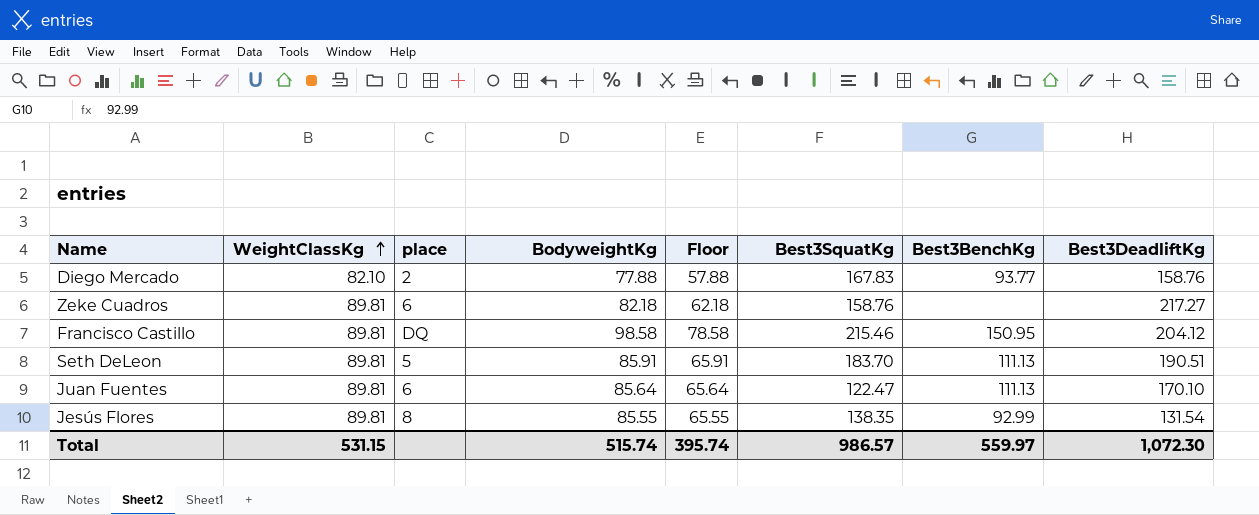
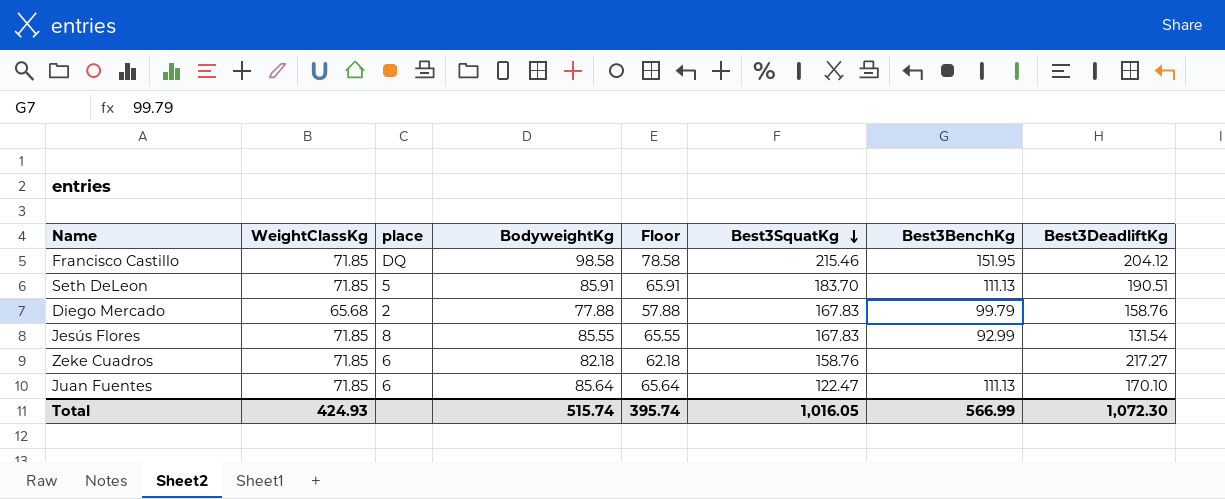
row order: WeightClassKg ascending -> Best3SquatKg descending
Francisco Castillo | WeightClassKg: 89.81 -> 71.85
Francisco Castillo | Best3BenchKg: 150.95 -> 151.95
Seth DeLeon | WeightClassKg: 89.81 -> 71.85
Diego Mercado | WeightClassKg: 82.10 -> 65.68
Diego Mercado | Best3BenchKg: 93.77 -> 99.79
Jesús Flores | WeightClassKg: 89.81 -> 71.85
Jesús Flores | Best3SquatKg: 138.35 -> 167.83
Zeke Cuadros | WeightClassKg: 89.81 -> 71.85
Juan Fuentes | WeightClassKg: 89.81 -> 71.85
Total | WeightClassKg: 531.15 -> 424.93
Total | Best3SquatKg: 986.57 -> 1,016.05
Total | Best3BenchKg: 559.97 -> 566.99

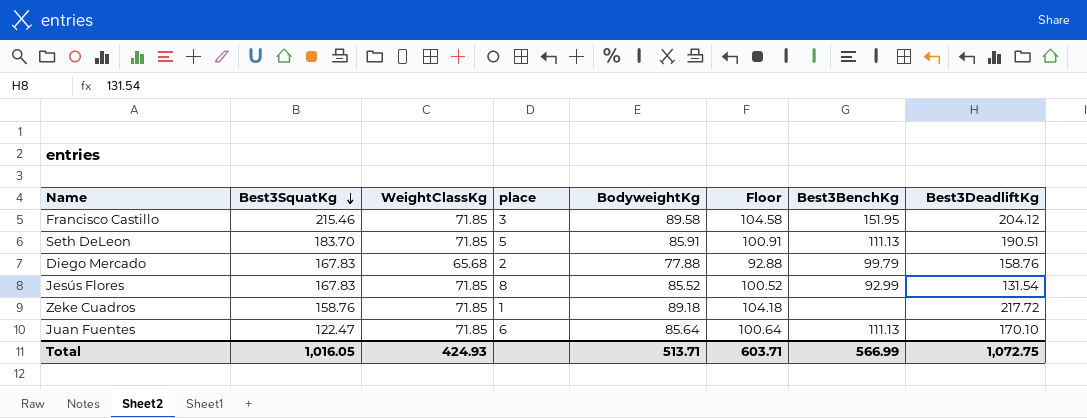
column Best3SquatKg | position: 6 -> 2
column Floor | formula: [BodyweightKg] - 20 -> [BodyweightKg] + 15
Francisco Castillo | place: DQ -> 3
Francisco Castillo | BodyweightKg: 98.58 -> 89.58
Jesús Flores | BodyweightKg: 85.55 -> 85.52
Zeke Cuadros | place: 6 -> 1
Zeke Cuadros | BodyweightKg: 82.18 -> 89.18
Zeke Cuadros | Best3DeadliftKg: 217.27 -> 217.72
Total | BodyweightKg: 515.74 -> 513.71
Total | Floor: 395.74 -> 603.71
Total | Best3DeadliftKg: 1,072.30 -> 1,072.75

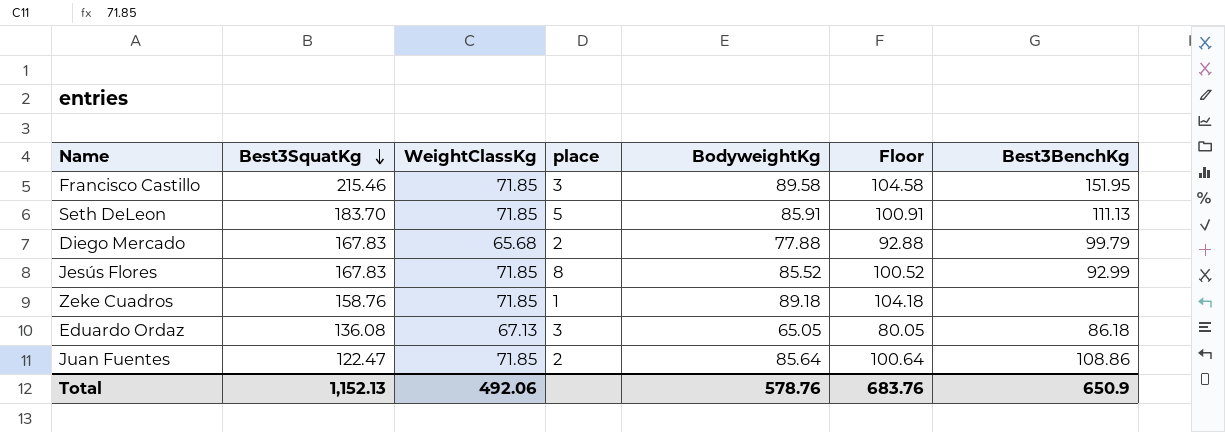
column Best3DeadliftKg | position: 8 -> none
row Eduardo Ordaz: none -> 136.08 | 67.13 | 3 | 65.05 | 80.05 | 86.18
Juan Fuentes | place: 6 -> 2
Juan Fuentes | Best3BenchKg: 111.13 -> 108.86
Total | Best3SquatKg: 1,016.05 -> 1,152.13
Total | WeightClassKg: 424.93 -> 492.06
Total | BodyweightKg: 513.71 -> 578.76
Total | Floor: 603.71 -> 683.76
Total | Best3BenchKg: 566.99 -> 650.9

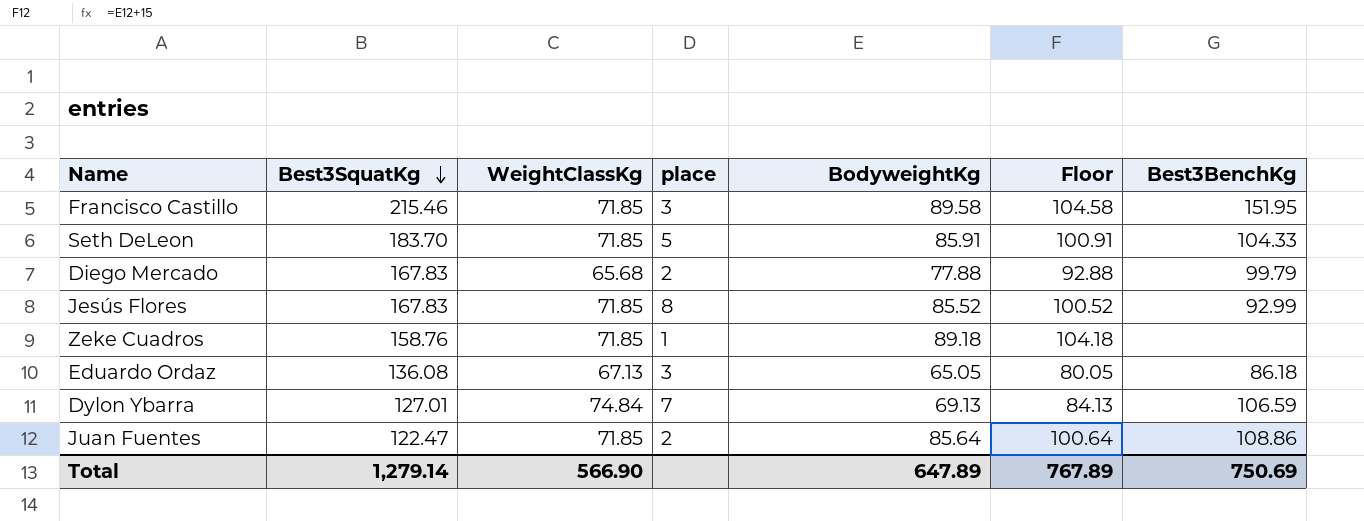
Seth DeLeon | Best3BenchKg: 111.13 -> 104.33
row Dylon Ybarra: none -> 127.01 | 74.84 | 7 | 69.13 | 84.13 | 106.59
Total | Best3SquatKg: 1,152.13 -> 1,279.14
Total | WeightClassKg: 492.06 -> 566.90
Total | BodyweightKg: 578.76 -> 647.89
Total | Floor: 683.76 -> 767.89
Total | Best3BenchKg: 650.9 -> 750.69

